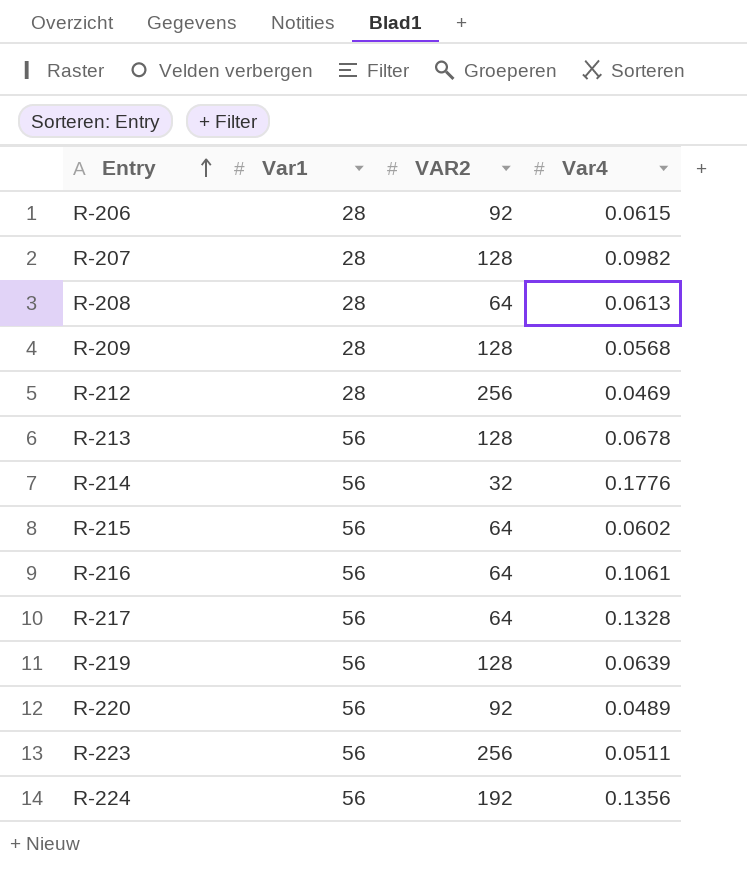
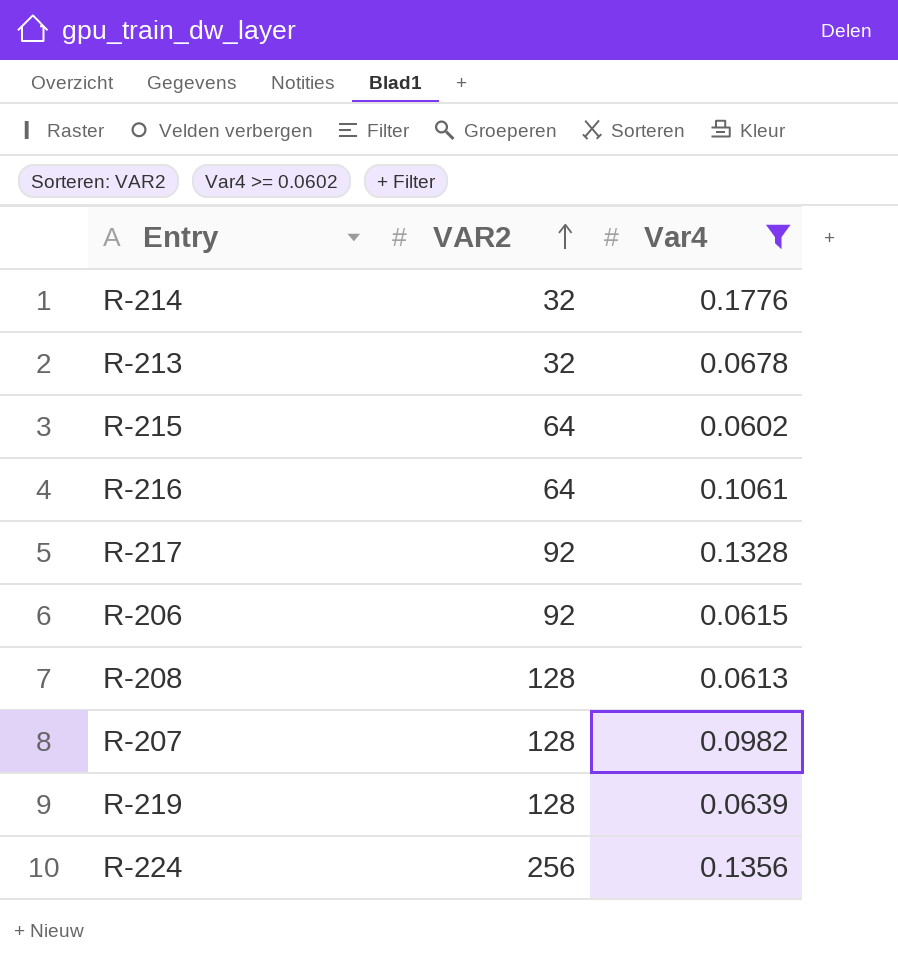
filter: none -> Var4 >= 0.0602
row order: Entry ascending -> VAR2 ascending
column Var1 | position: 2 -> none
R-213 | VAR2: 128 -> 32
R-217 | VAR2: 64 -> 92
R-208 | VAR2: 64 -> 128
R-224 | VAR2: 192 -> 256

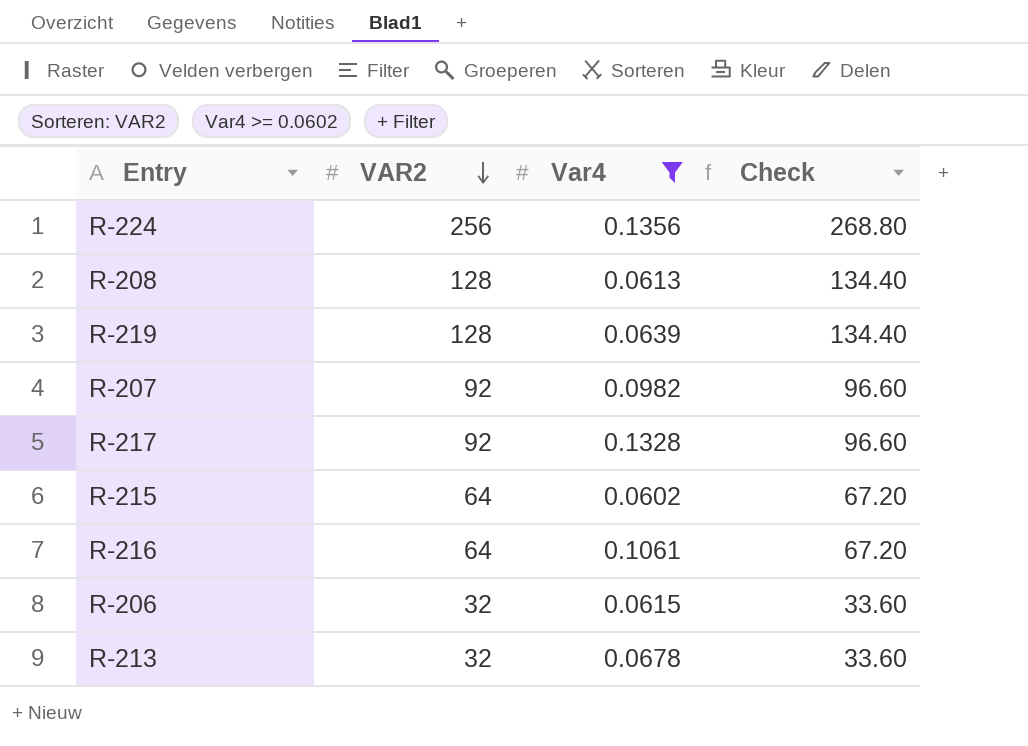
row order: VAR2 ascending -> VAR2 descending
column Check | formula: none -> [VAR2] * 1.05
row R-214: 32 | 0.1776 -> none
R-207 | VAR2: 128 -> 92
R-206 | VAR2: 92 -> 32

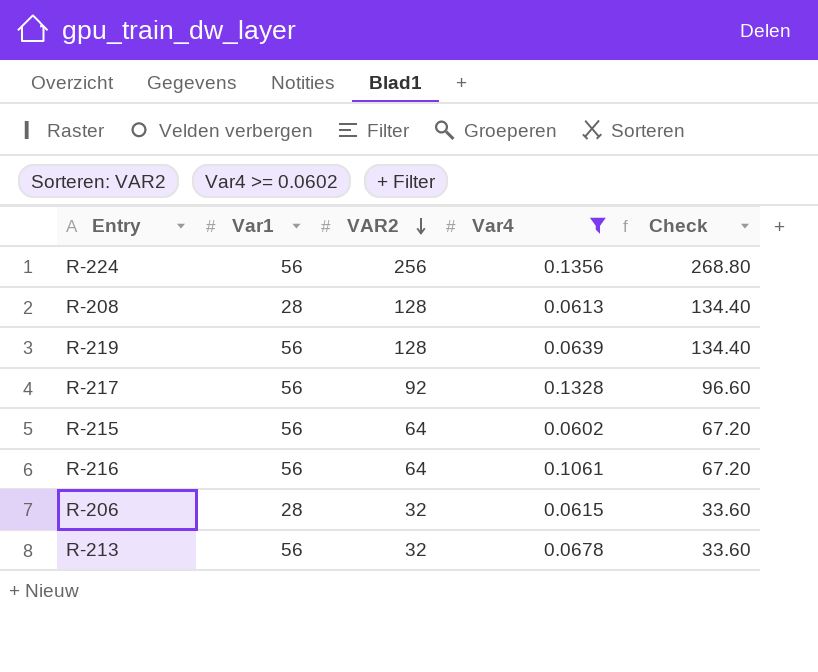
column Var1 | position: none -> 2
row R-207: 92 | 0.0982 | 96.60 -> none

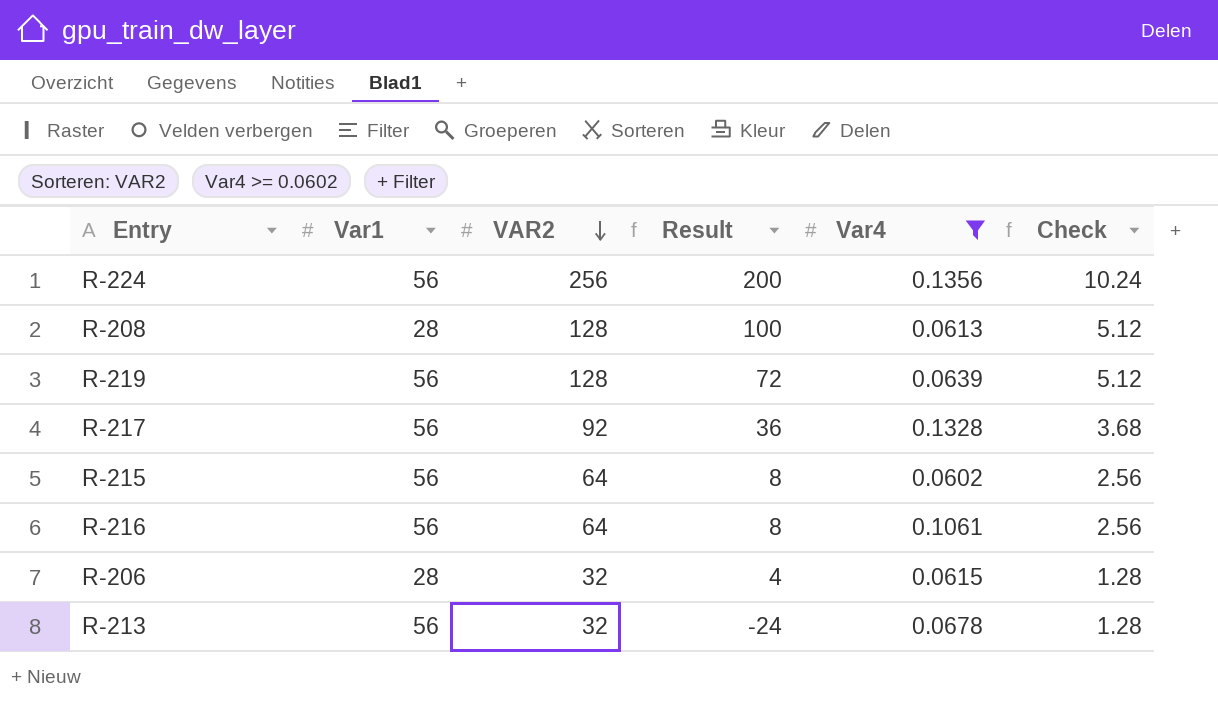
column Result | formula: none -> [VAR2] - [Var1]
column Check | formula: [VAR2] * 1.05 -> [VAR2] * 0.04

